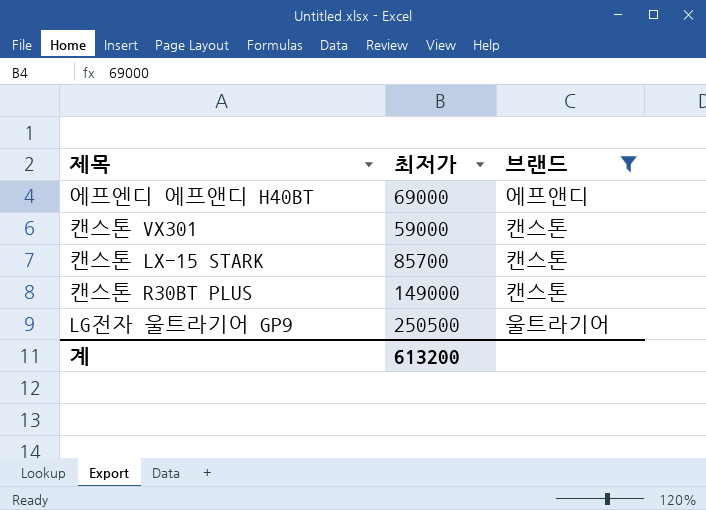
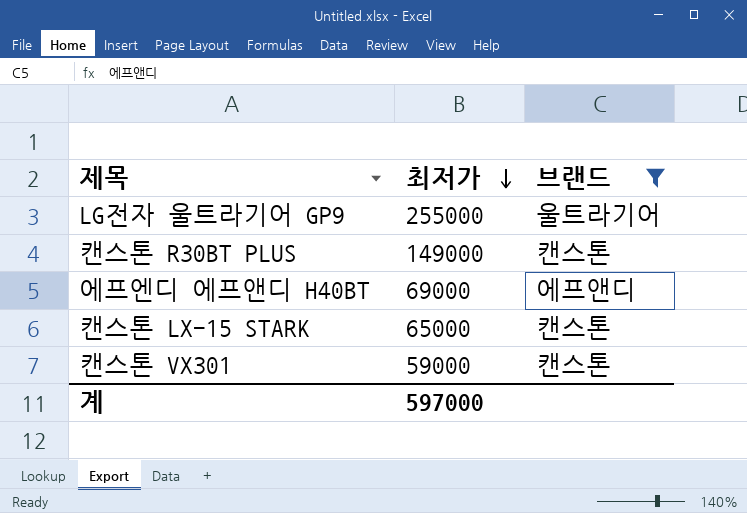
row order: none -> 최저가 descending
LG전자 울트라기어 GP9 | 최저가: 250500 -> 255000
캔스톤 LX-15 STARK | 최저가: 85700 -> 65000
계 | 최저가: 613200 -> 597000

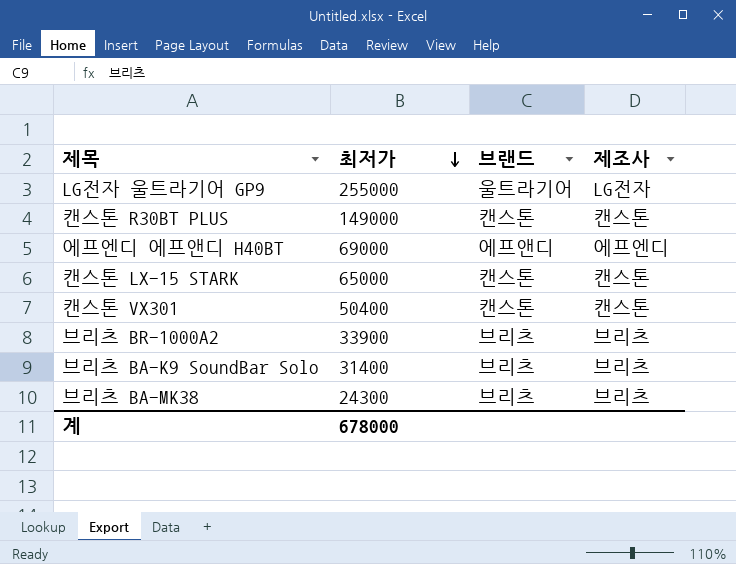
filter: 브랜드 != 브리츠 -> none
column 제조사 | position: none -> 4
캔스톤 VX301 | 최저가: 59000 -> 50400
계 | 최저가: 597000 -> 678000

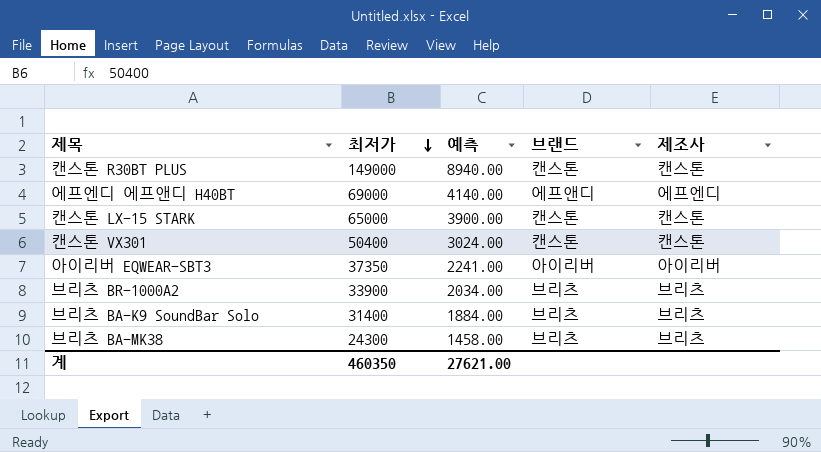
column 예측 | formula: none -> [최저가] * 0.06
row LG전자 울트라기어 GP9: 255000 | 울트라기어 | LG전자 -> none
row 아이리버 EQWEAR-SBT3: none -> 37350 | 2241.00 | 아이리버 | 아이리버
계 | 최저가: 678000 -> 460350

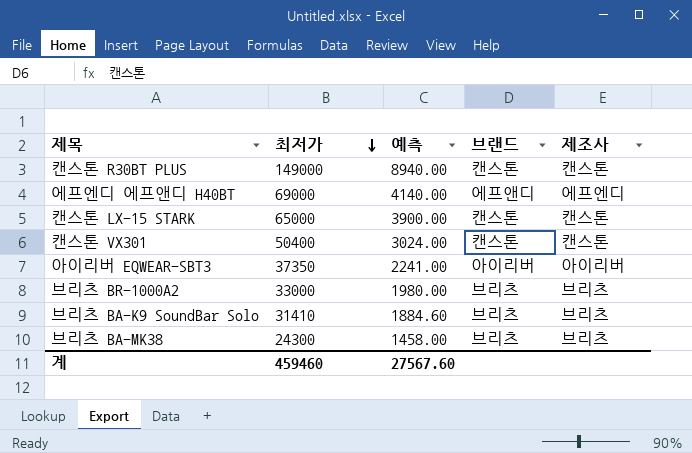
브리츠 BR-1000A2 | 최저가: 33900 -> 33000
브리츠 BR-1000A2 | 예측: 2034.00 -> 1980.00
브리츠 BA-K9 SoundBar Solo | 최저가: 31400 -> 31410
브리츠 BA-K9 SoundBar Solo | 예측: 1884.00 -> 1884.60
계 | 최저가: 460350 -> 459460
계 | 예측: 27621.00 -> 27567.60

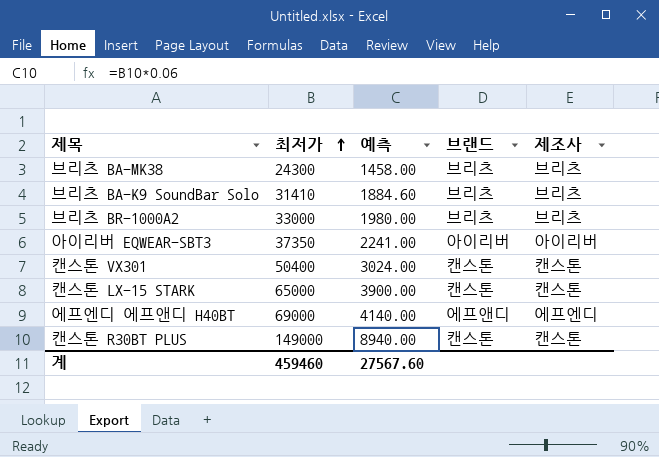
row order: 최저가 descending -> 최저가 ascending

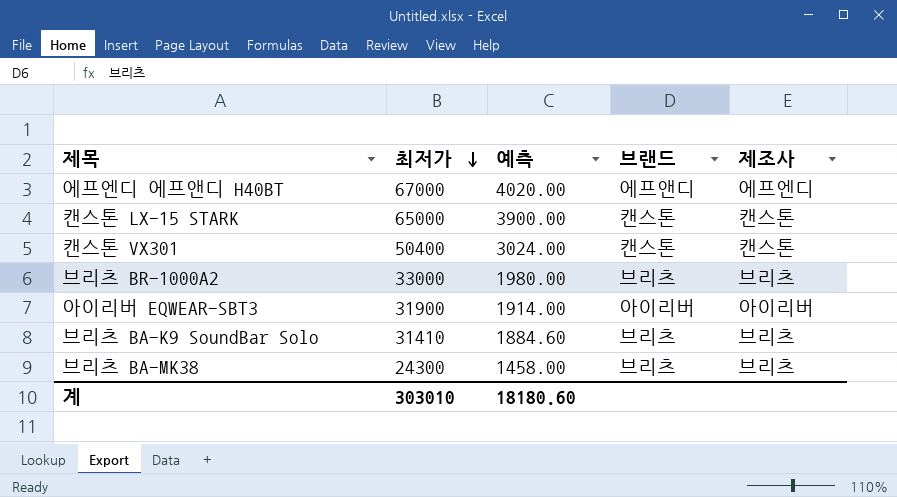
row order: 최저가 ascending -> 최저가 descending
row 캔스톤 R30BT PLUS: 149000 | 8940.00 | 캔스톤 | 캔스톤 -> none
에프엔디 에프앤디 H40BT | 최저가: 69000 -> 67000
에프엔디 에프앤디 H40BT | 예측: 4140.00 -> 4020.00
아이리버 EQWEAR-SBT3 | 최저가: 37350 -> 31900
아이리버 EQWEAR-SBT3 | 예측: 2241.00 -> 1914.00
계 | 최저가: 459460 -> 303010
계 | 예측: 27567.60 -> 18180.60

